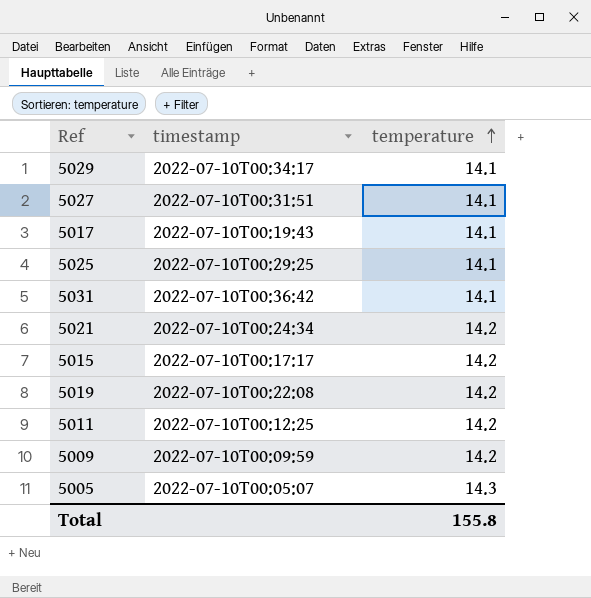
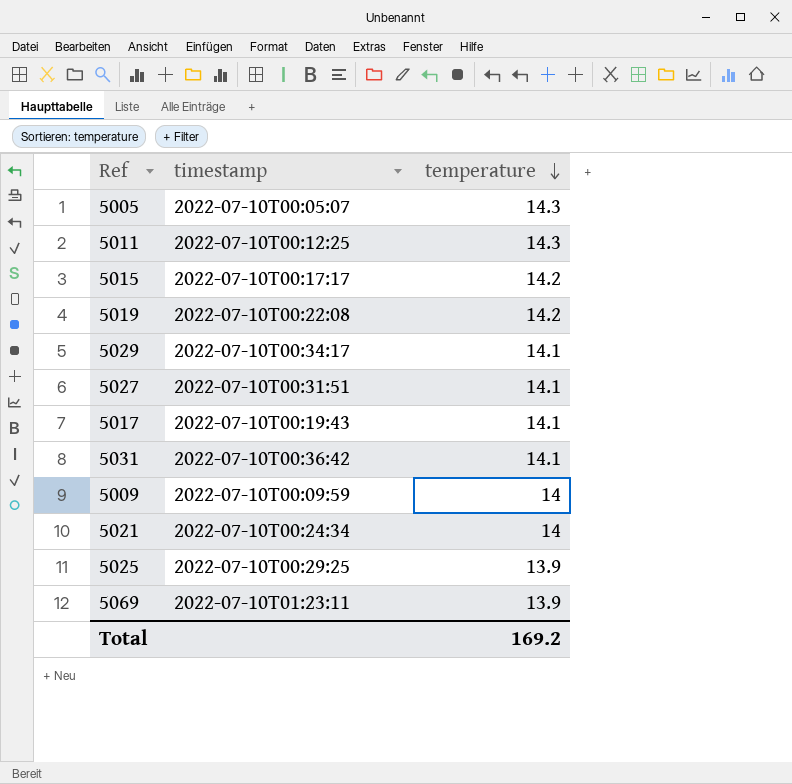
row order: temperature ascending -> temperature descending
5011 | temperature: 14.2 -> 14.3
5009 | temperature: 14.2 -> 14
5021 | temperature: 14.2 -> 14
5025 | temperature: 14.1 -> 13.9
row 5069: none -> 2022-07-10T01:23:11 | 13.9
Total | temperature: 155.8 -> 169.2

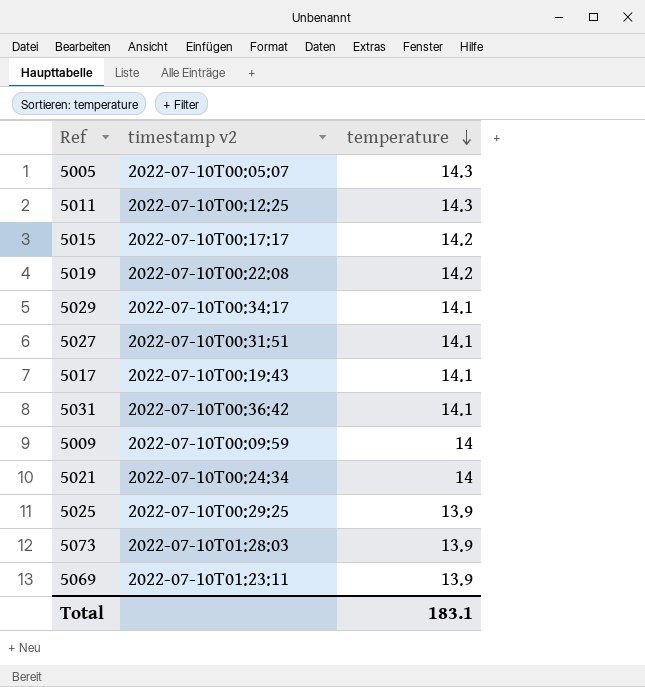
column name: timestamp -> timestamp v2
row 5073: none -> 2022-07-10T01:28:03 | 13.9
Total | temperature: 169.2 -> 183.1

